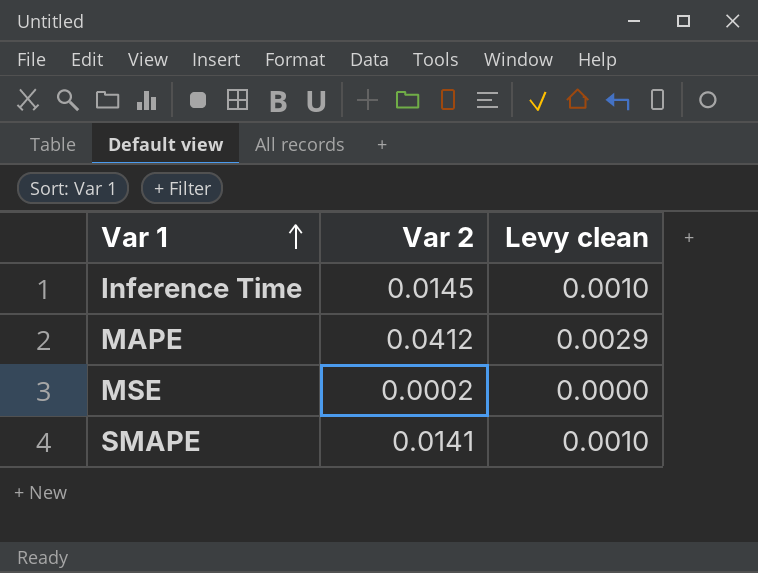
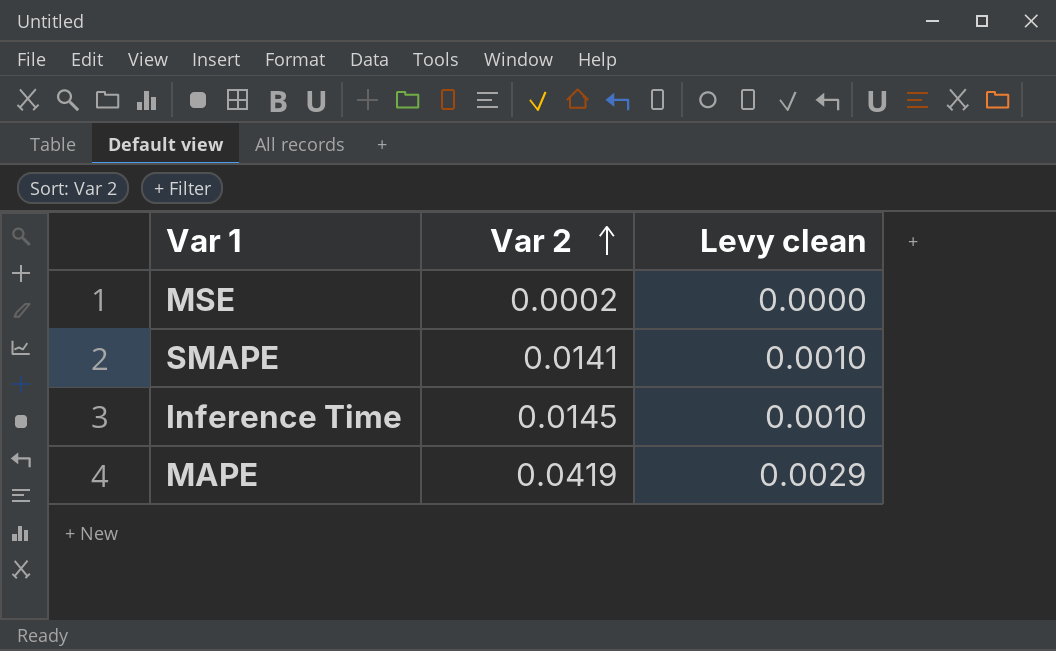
row order: Var 1 ascending -> Var 2 ascending
MAPE | Var 2: 0.0412 -> 0.0419

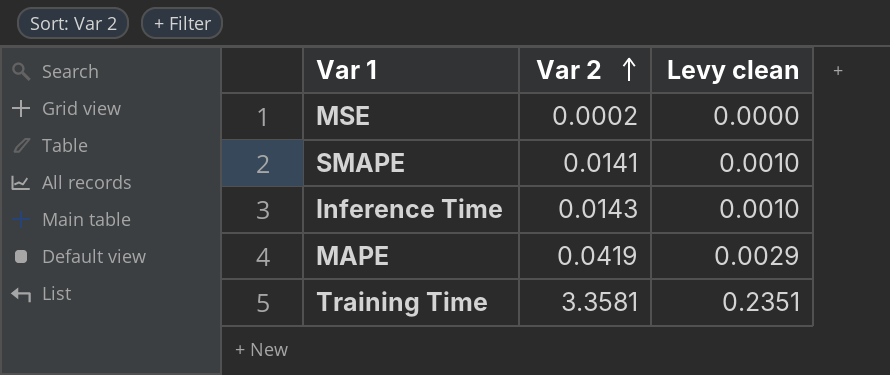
Inference Time | Var 2: 0.0145 -> 0.0143
row Training Time: none -> 3.3581 | 0.2351

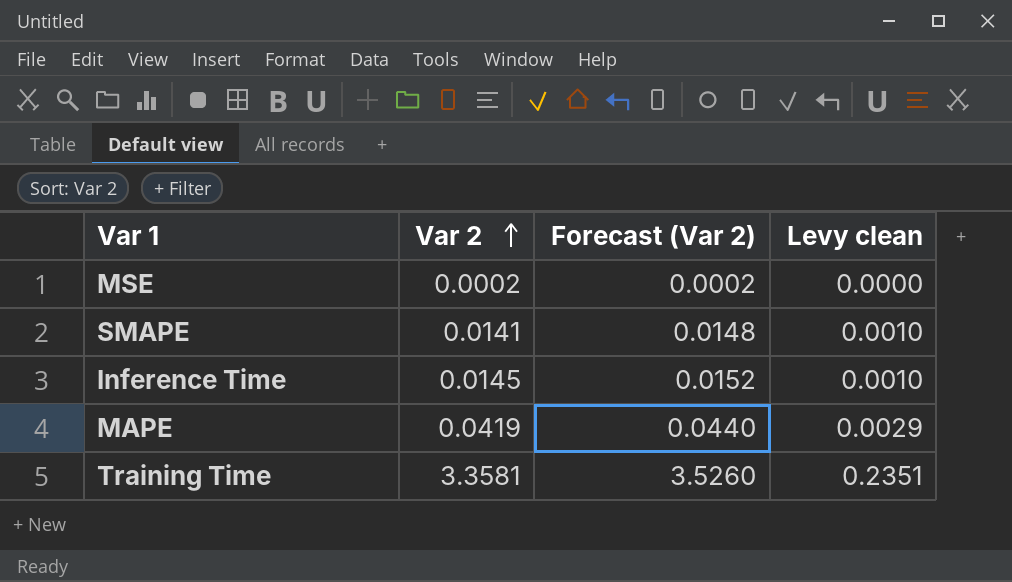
column Forecast (Var 2) | formula: none -> [Var 2] * 1.05
Inference Time | Var 2: 0.0143 -> 0.0145

